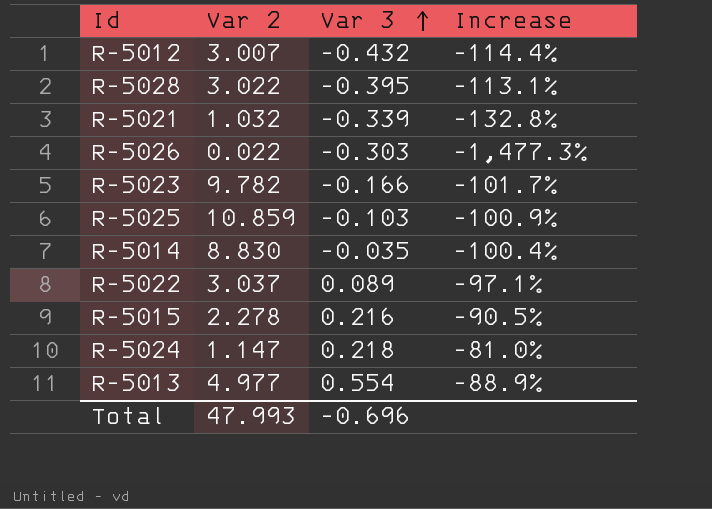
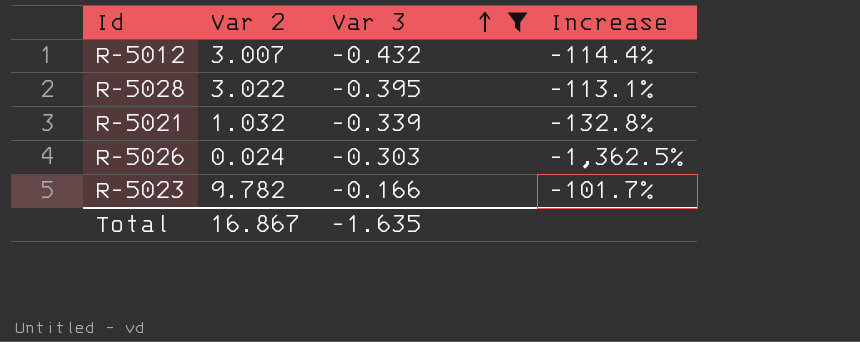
filter: none -> Var 3 <= -0.166
R-5026 | Var 2: 0.022 -> 0.024
R-5026 | Increase: -1,477.3% -> -1,362.5%
Total | Var 2: 47.993 -> 16.867
Total | Var 3: -0.696 -> -1.635

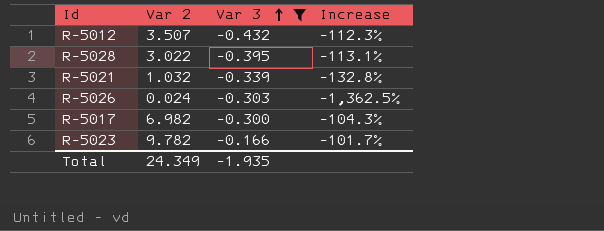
R-5012 | Var 2: 3.007 -> 3.507
R-5012 | Increase: -114.4% -> -112.3%
row R-5017: none -> 6.982 | -0.300 | -104.3%
Total | Var 2: 16.867 -> 24.349
Total | Var 3: -1.635 -> -1.935

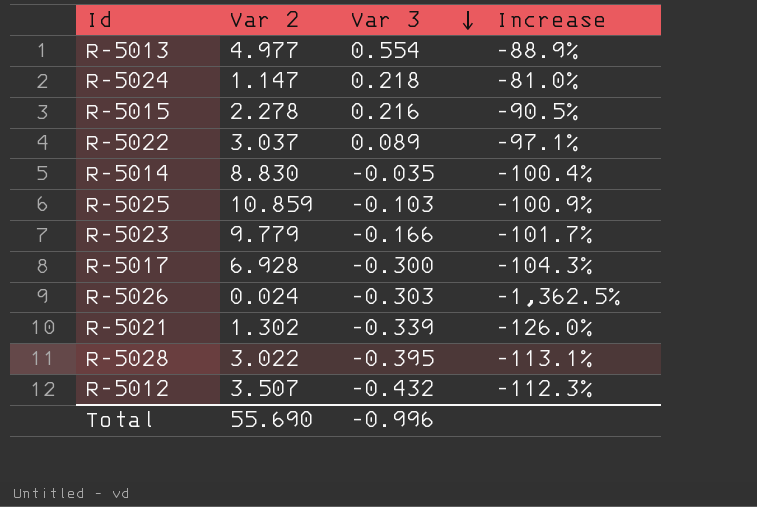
filter: Var 3 <= -0.166 -> none
row order: Var 3 ascending -> Var 3 descending
R-5023 | Var 2: 9.782 -> 9.779
R-5017 | Var 2: 6.982 -> 6.928
R-5021 | Var 2: 1.032 -> 1.302
R-5021 | Increase: -132.8% -> -126.0%
Total | Var 2: 24.349 -> 55.690
Total | Var 3: -1.935 -> -0.996

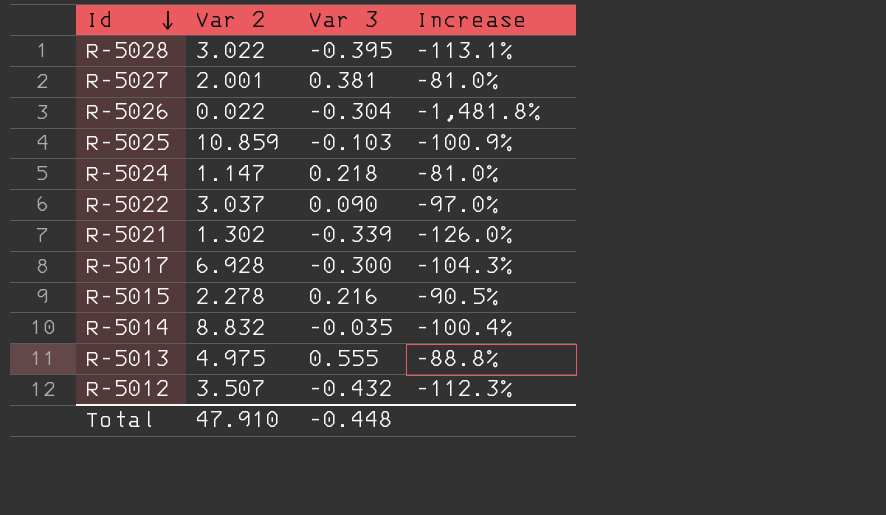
row order: Var 3 descending -> Id descending
row R-5023: 9.779 | -0.166 | -101.7% -> none
row R-5027: none -> 2.001 | 0.381 | -81.0%
R-5026 | Var 2: 0.024 -> 0.022
R-5026 | Var 3: -0.303 -> -0.304
R-5026 | Increase: -1,362.5% -> -1,481.8%
R-5022 | Var 3: 0.089 -> 0.090
R-5022 | Increase: -97.1% -> -97.0%
R-5014 | Var 2: 8.830 -> 8.832
R-5013 | Var 2: 4.977 -> 4.975
R-5013 | Var 3: 0.554 -> 0.555
R-5013 | Increase: -88.9% -> -88.8%
Total | Var 2: 55.690 -> 47.910
Total | Var 3: -0.996 -> -0.448

